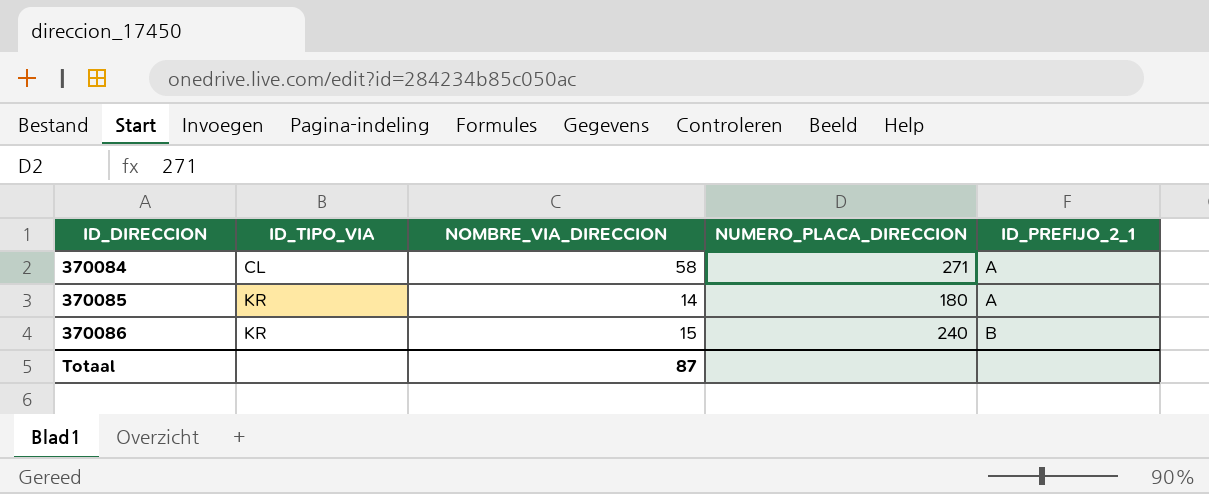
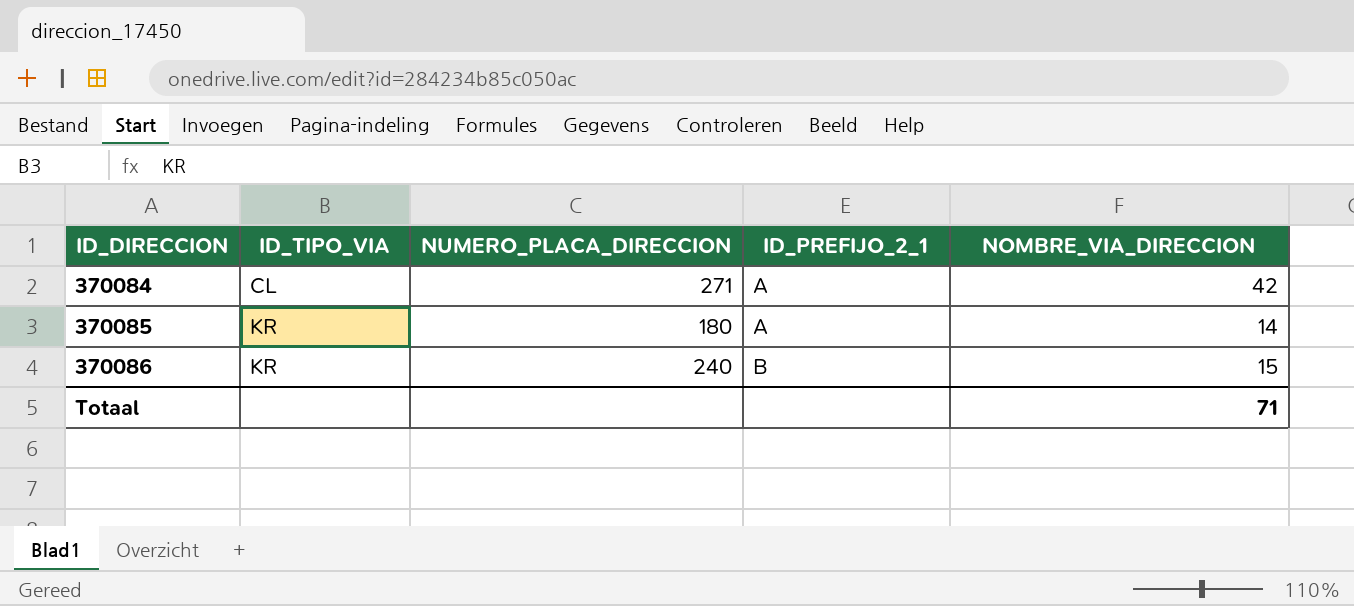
column NOMBRE_VIA_DIRECCION | position: 3 -> 5
370084 | NOMBRE_VIA_DIRECCION: 58 -> 42
Totaal | NOMBRE_VIA_DIRECCION: 87 -> 71

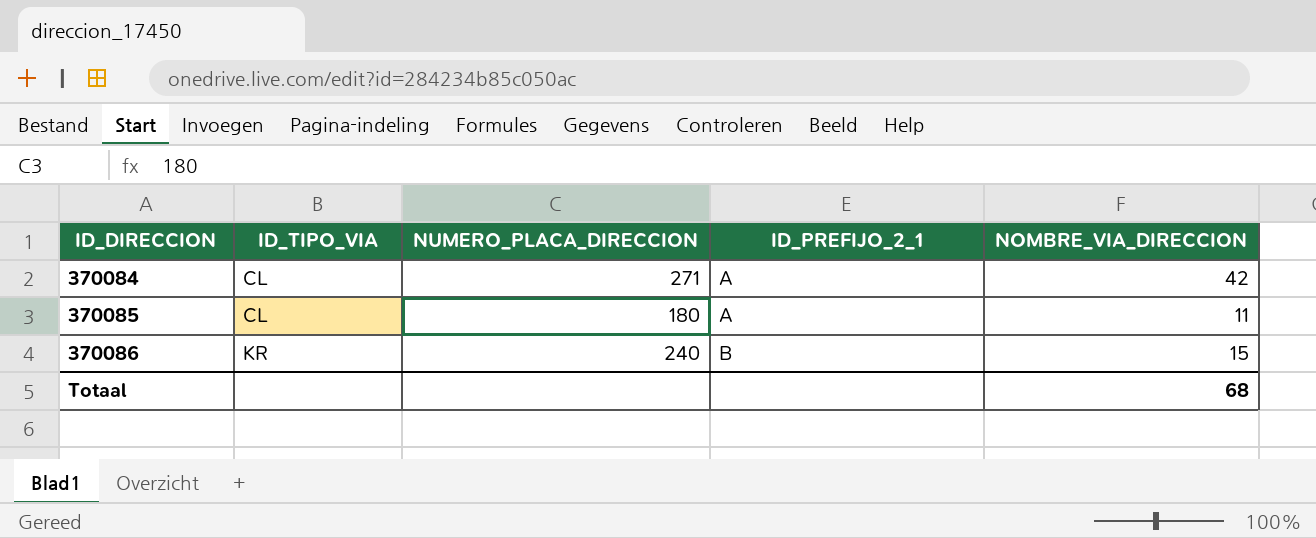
370085 | ID_TIPO_VIA: KR -> CL
370085 | NOMBRE_VIA_DIRECCION: 14 -> 11
Totaal | NOMBRE_VIA_DIRECCION: 71 -> 68

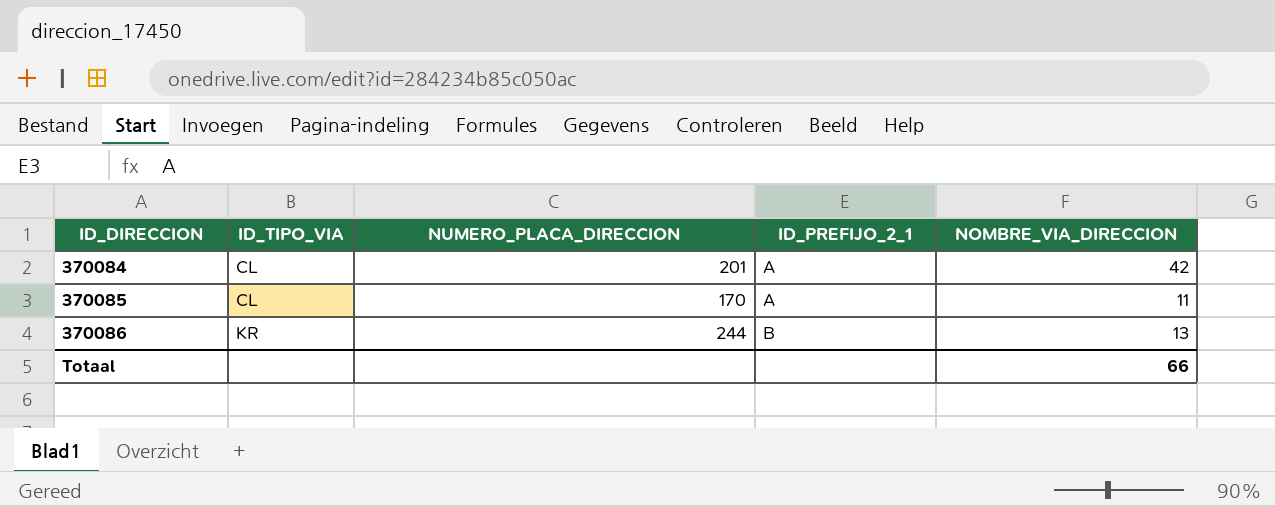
370084 | NUMERO_PLACA_DIRECCION: 271 -> 201
370085 | NUMERO_PLACA_DIRECCION: 180 -> 170
370086 | NUMERO_PLACA_DIRECCION: 240 -> 244
370086 | NOMBRE_VIA_DIRECCION: 15 -> 13
Totaal | NOMBRE_VIA_DIRECCION: 68 -> 66

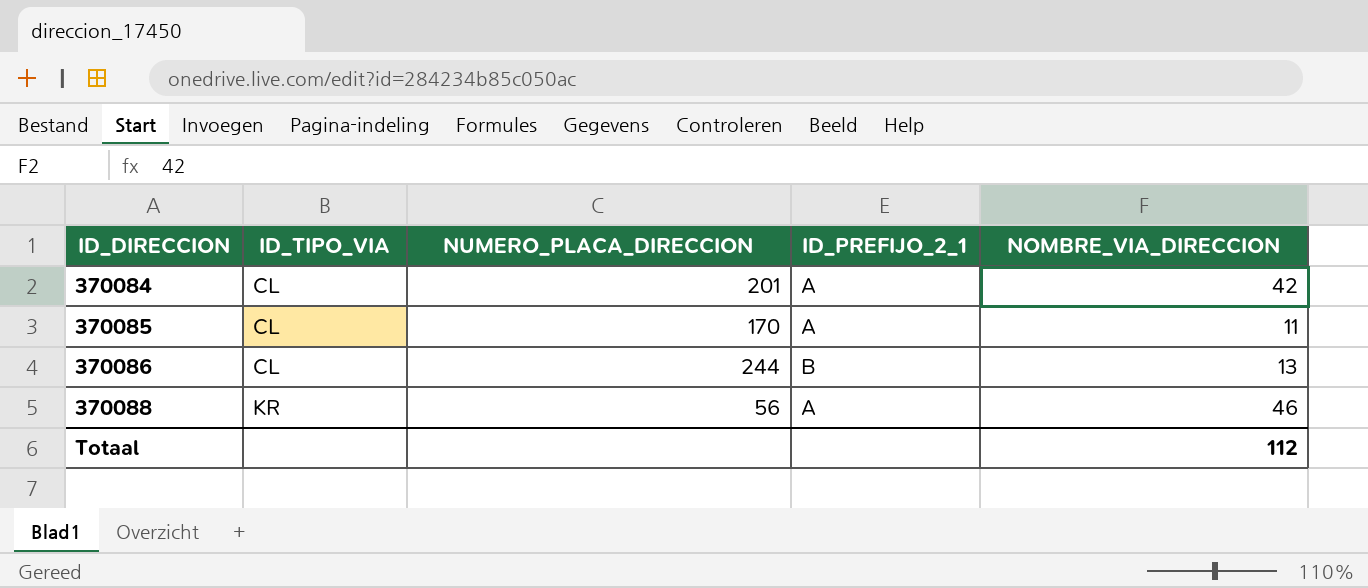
370086 | ID_TIPO_VIA: KR -> CL
row 370088: none -> KR | 56 | A | 46
Totaal | NOMBRE_VIA_DIRECCION: 66 -> 112

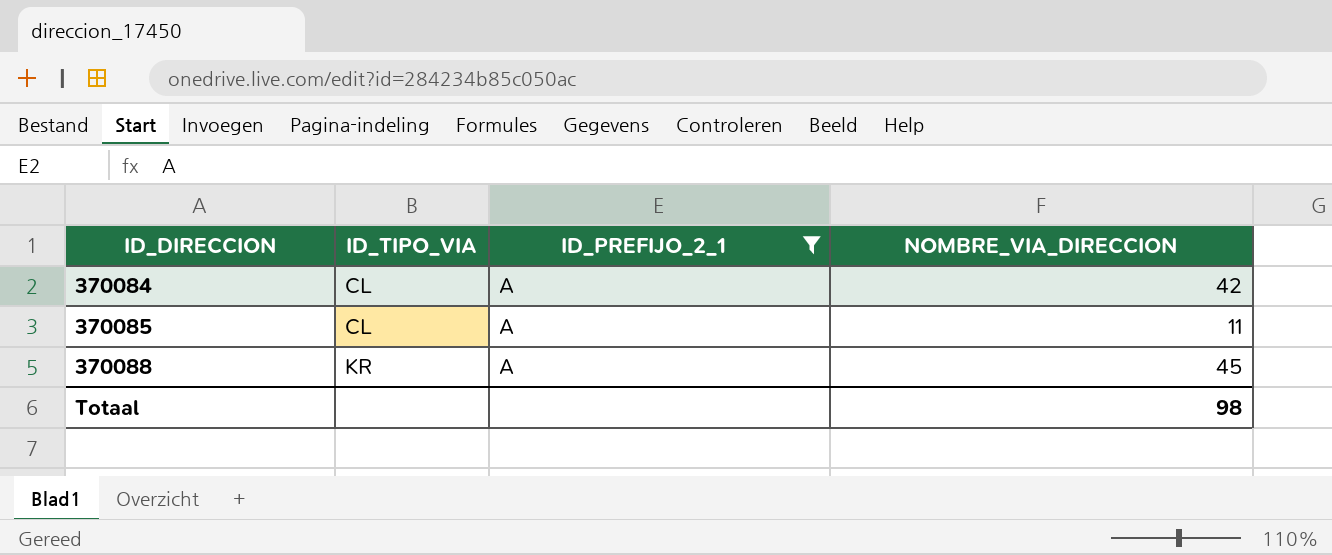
filter: none -> ID_PREFIJO_2_1 = A
column NUMERO_PLACA_DIRECCION | position: 3 -> none
370088 | NOMBRE_VIA_DIRECCION: 46 -> 45
Totaal | NOMBRE_VIA_DIRECCION: 112 -> 98

